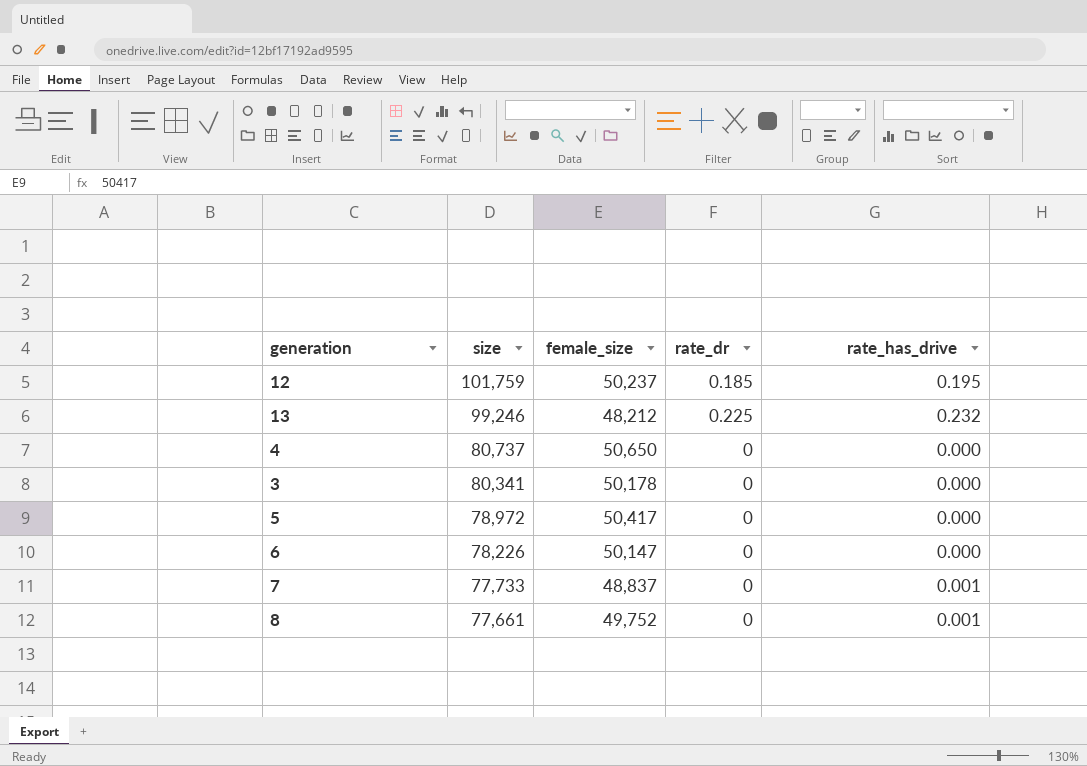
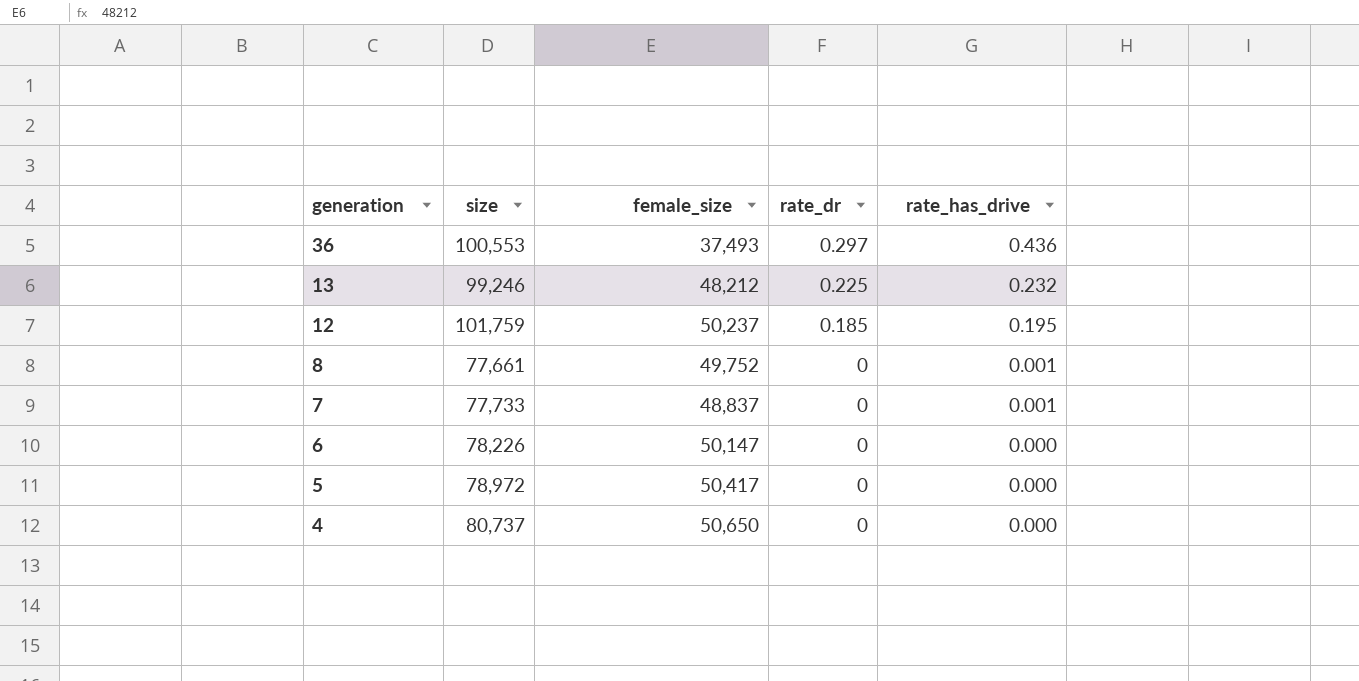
row order: size descending -> generation descending
row 3: 80,341 | 50,178 | 0 | 0.000 -> none
row 36: none -> 100,553 | 37,493 | 0.297 | 0.436

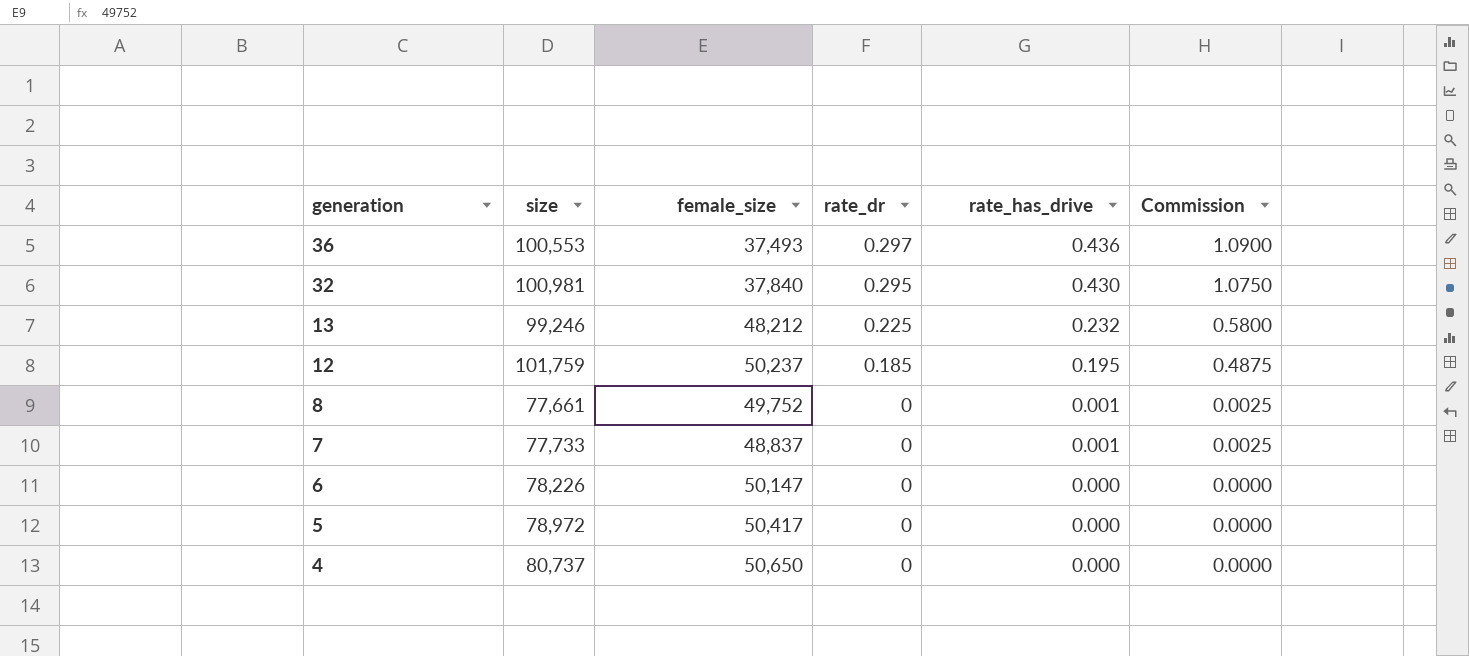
column Commission | formula: none -> [rate_has_drive] * 2.5
row 32: none -> 100,981 | 37,840 | 0.295 | 0.430 | 1.0750

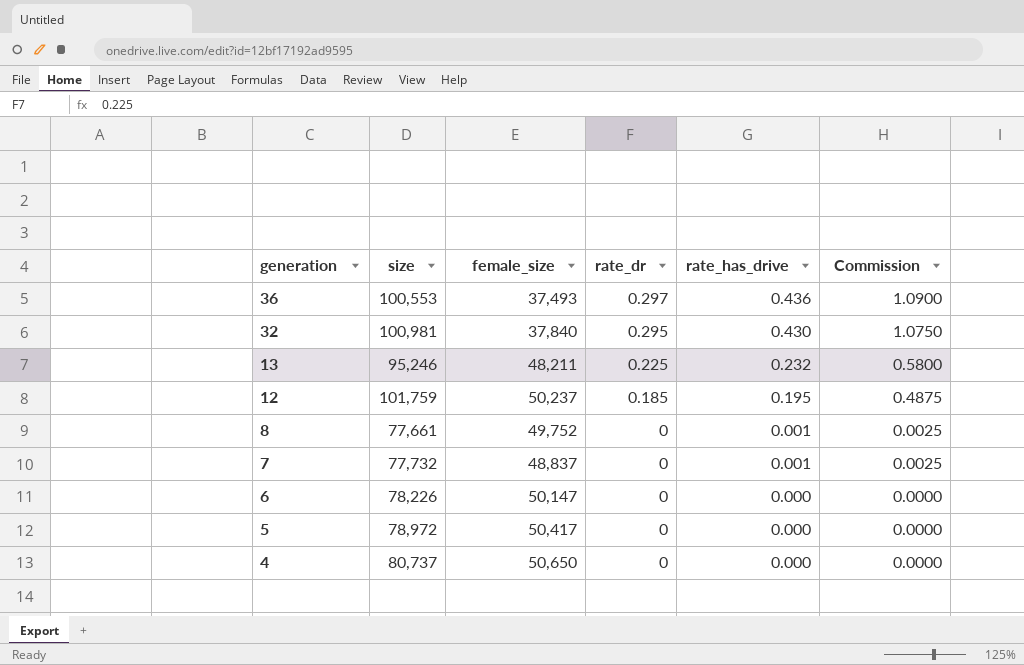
13 | size: 99,246 -> 95,246
13 | female_size: 48,212 -> 48,211
7 | size: 77,733 -> 77,732

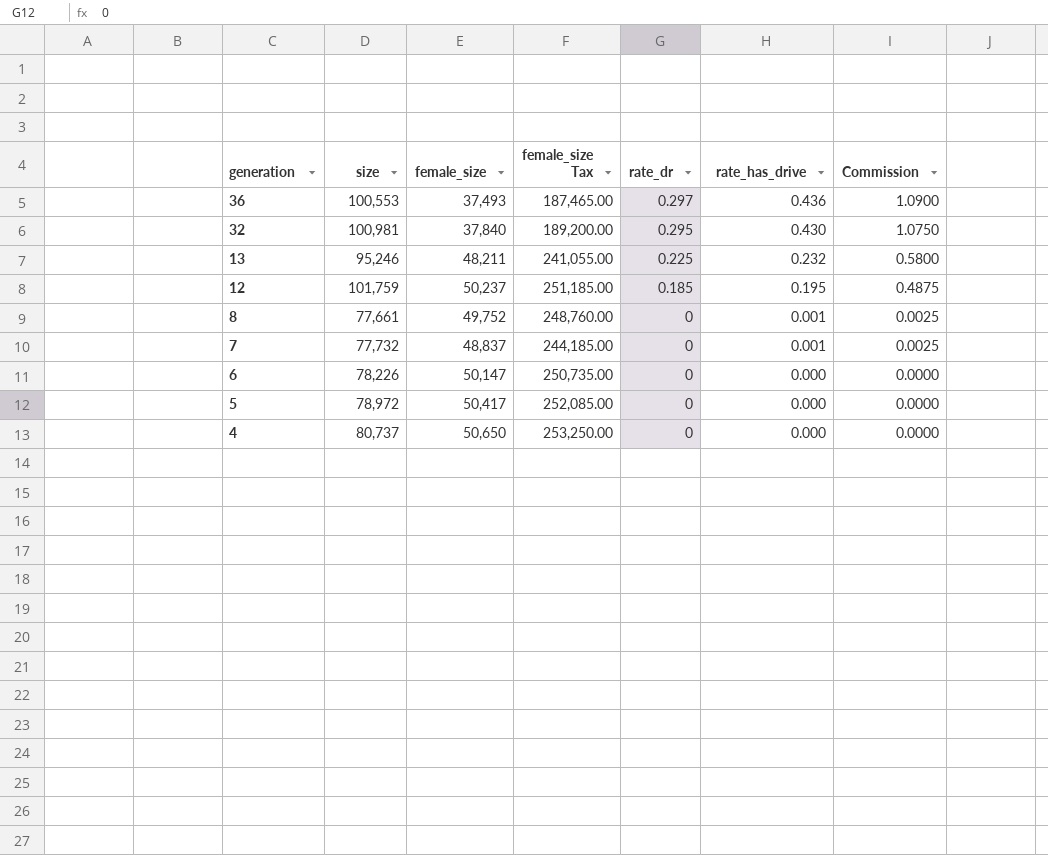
column female_size Tax | formula: none -> [female_size] * 5

